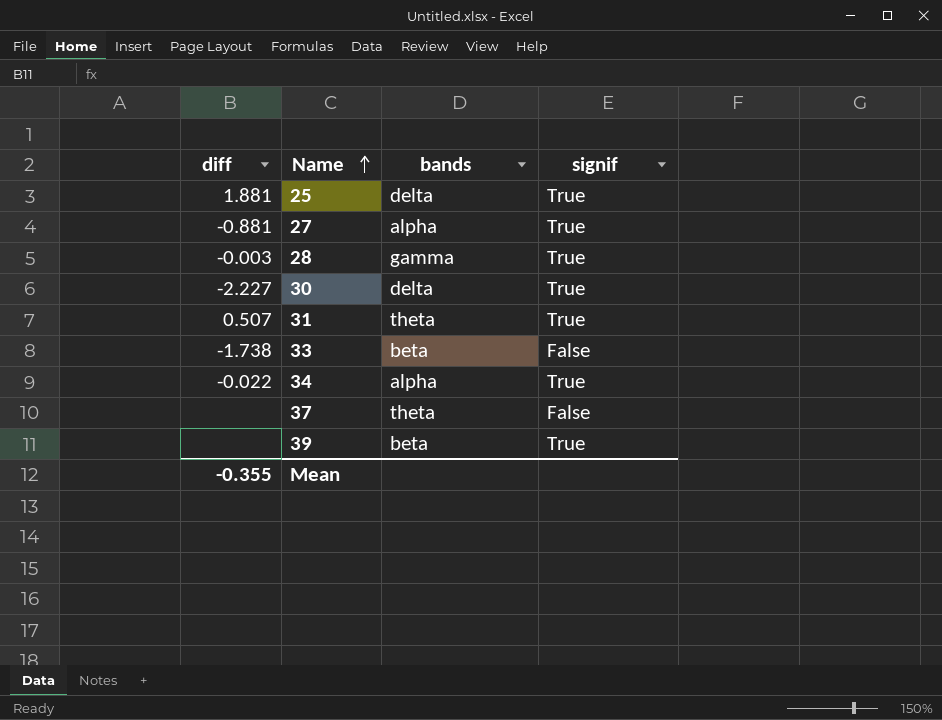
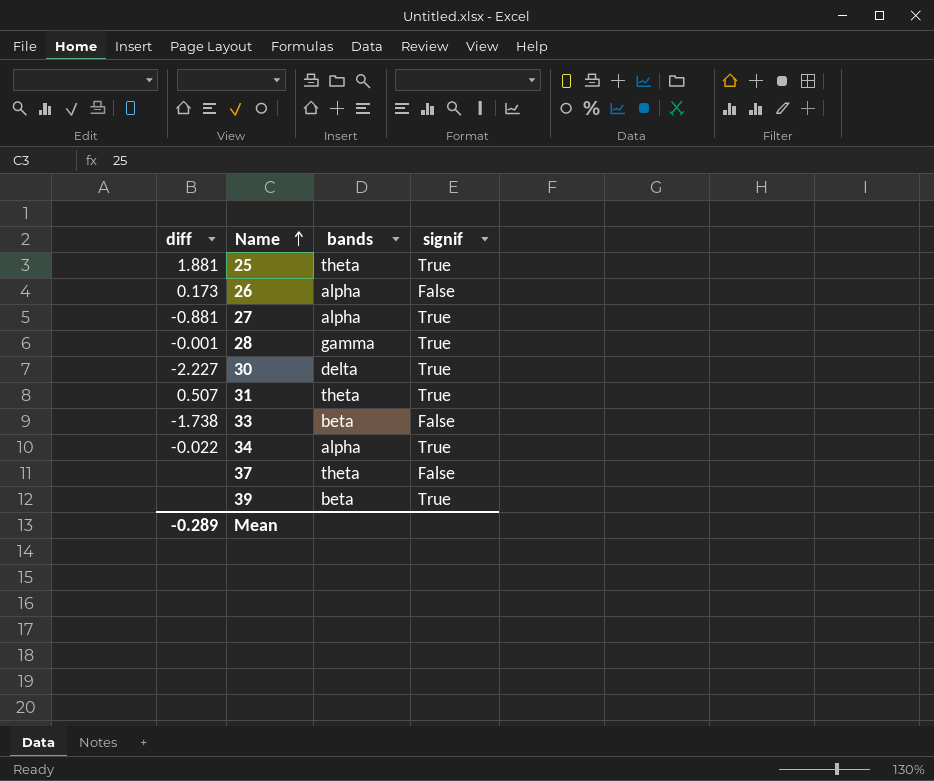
25 | bands: delta -> theta
row 26: none -> 0.173 | alpha | False
28 | diff: -0.003 -> -0.001
Mean | diff: -0.355 -> -0.289

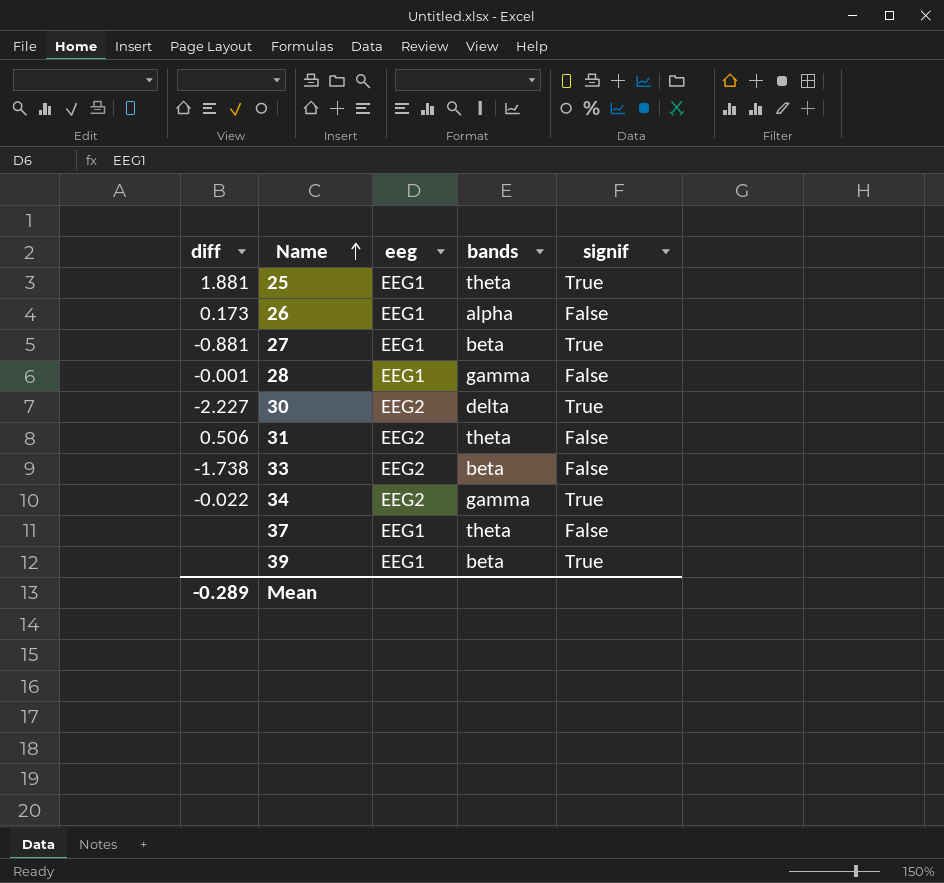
column eeg | position: none -> 3
27 | bands: alpha -> beta
28 | signif: True -> False
31 | diff: 0.507 -> 0.506
31 | signif: True -> False
34 | bands: alpha -> gamma

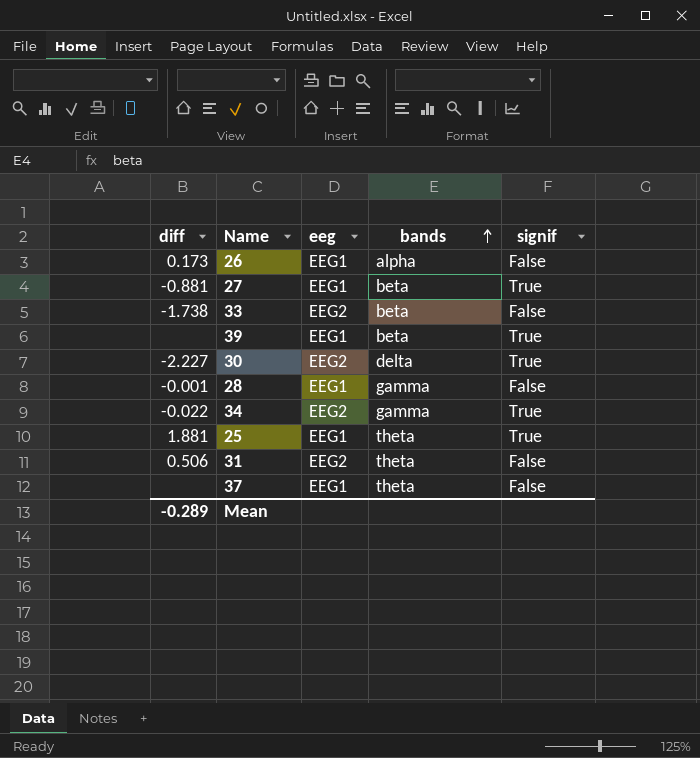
row order: Name ascending -> bands ascending

